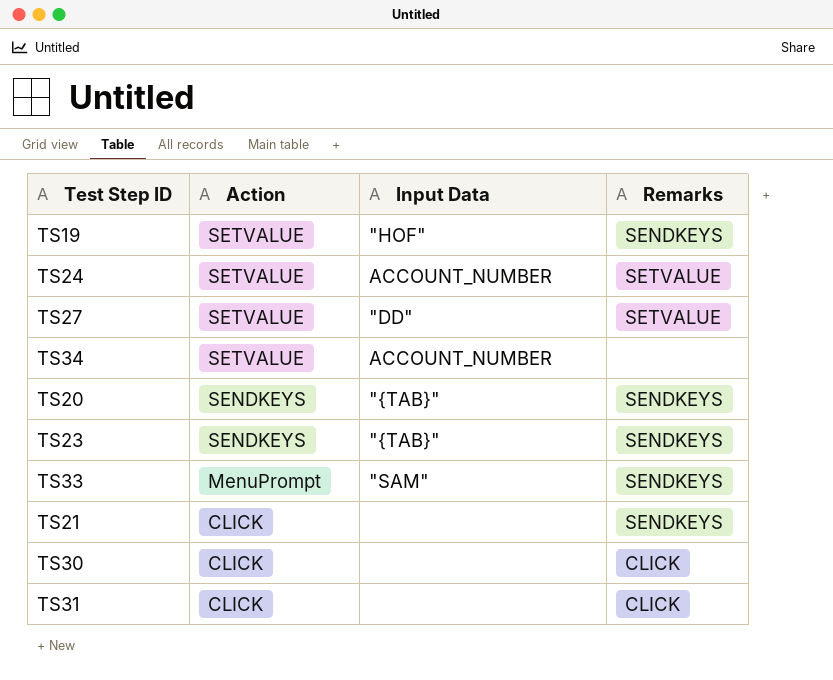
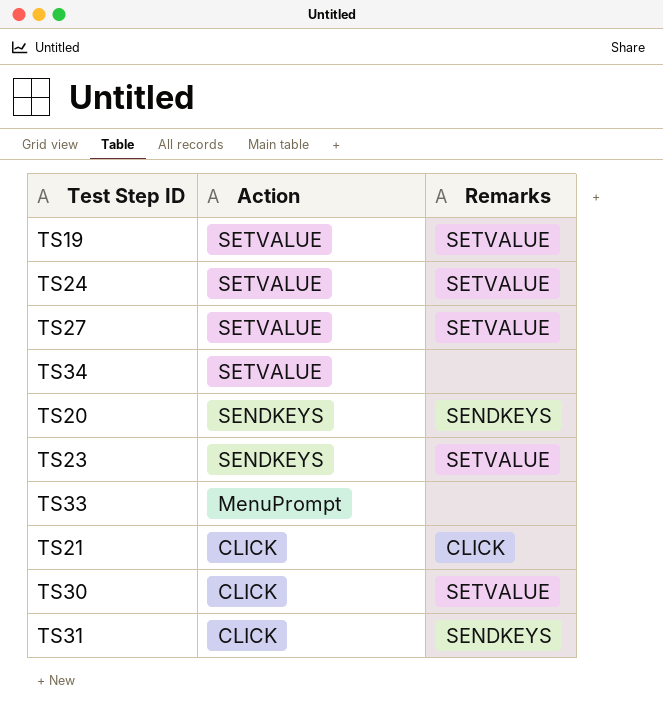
column Input Data | position: 3 -> none
TS19 | Remarks: SENDKEYS -> SETVALUE
TS23 | Remarks: SENDKEYS -> SETVALUE
TS33 | Remarks: SENDKEYS -> none
TS21 | Remarks: SENDKEYS -> CLICK
TS30 | Remarks: CLICK -> SETVALUE
TS31 | Remarks: CLICK -> SENDKEYS

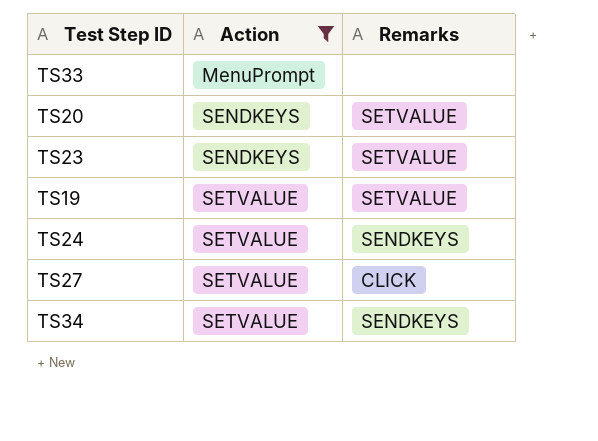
filter: none -> Action != CLICK
row order: Action descending -> Action ascending
TS20 | Remarks: SENDKEYS -> SETVALUE
TS24 | Remarks: SETVALUE -> SENDKEYS
TS27 | Remarks: SETVALUE -> CLICK
TS34 | Remarks: none -> SENDKEYS

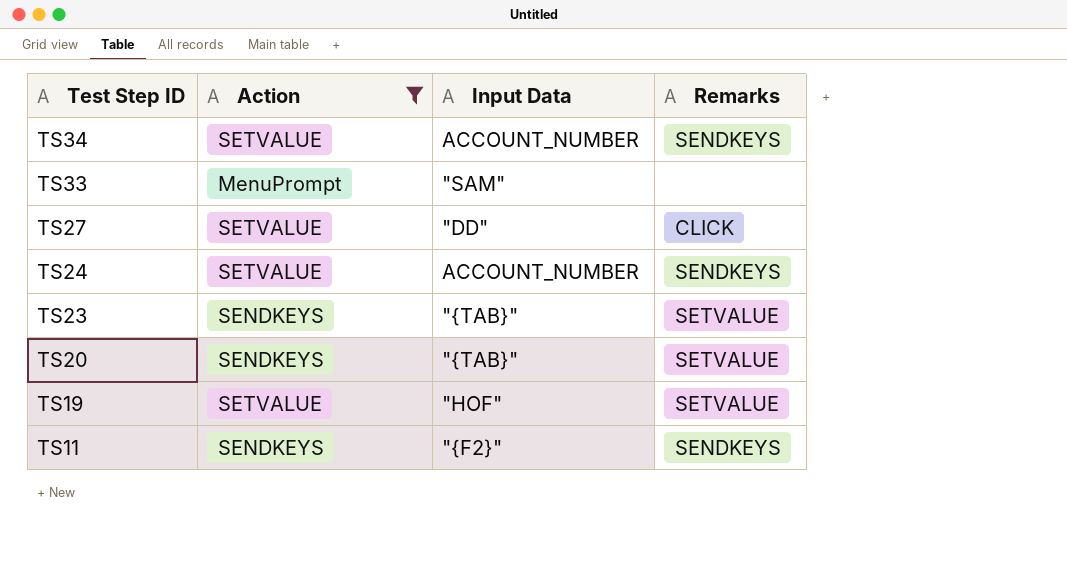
row order: Action ascending -> Test Step ID descending
column Input Data | position: none -> 3
row TS11: none -> SENDKEYS | "{F2}" | SENDKEYS

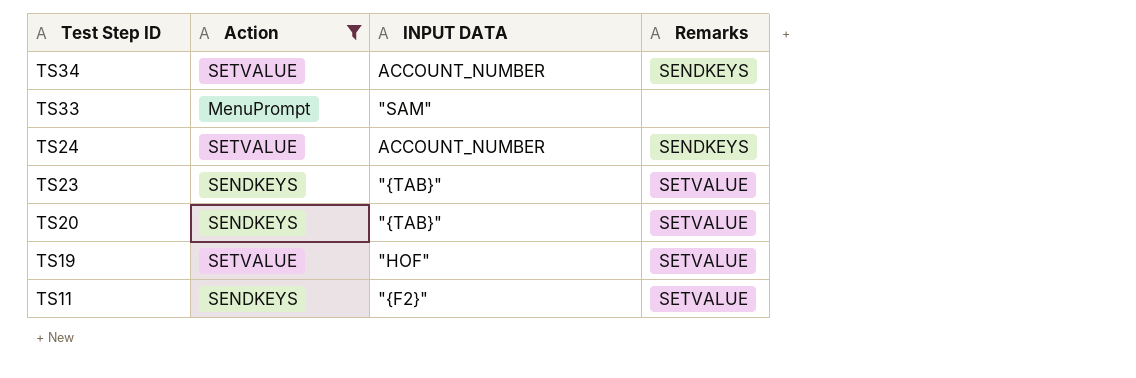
column name: Input Data -> INPUT DATA
row TS27: SETVALUE | "DD" | CLICK -> none
TS11 | Remarks: SENDKEYS -> SETVALUE

